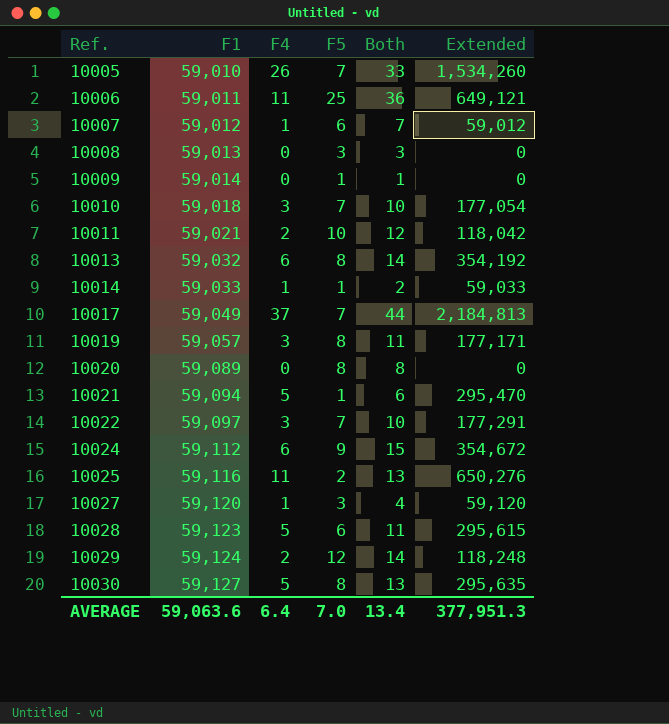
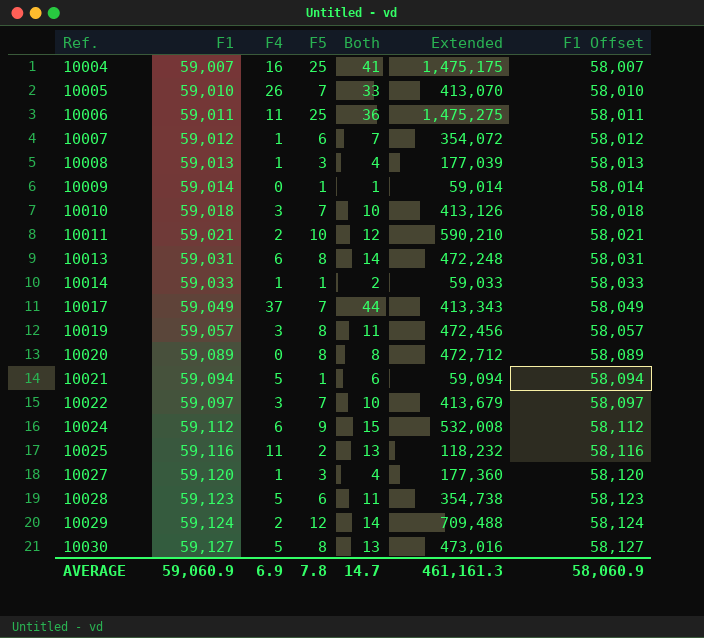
column Extended | formula: [F1] * [F4] -> [F1] * [F5]
column F1 Offset | formula: none -> [F1] - 1000
row 10004: none -> 59,007 | 16 | 25 | 41 | 1,475,175 | 58,007
10008 | F4: 0 -> 1
10008 | Both: 3 -> 4
10013 | F1: 59,032 -> 59,031
AVERAGE | F1: 59,063.6 -> 59,060.9
AVERAGE | F4: 6.4 -> 6.9
AVERAGE | F5: 7.0 -> 7.8
AVERAGE | Both: 13.4 -> 14.7
AVERAGE | Extended: 377,951.3 -> 461,161.3

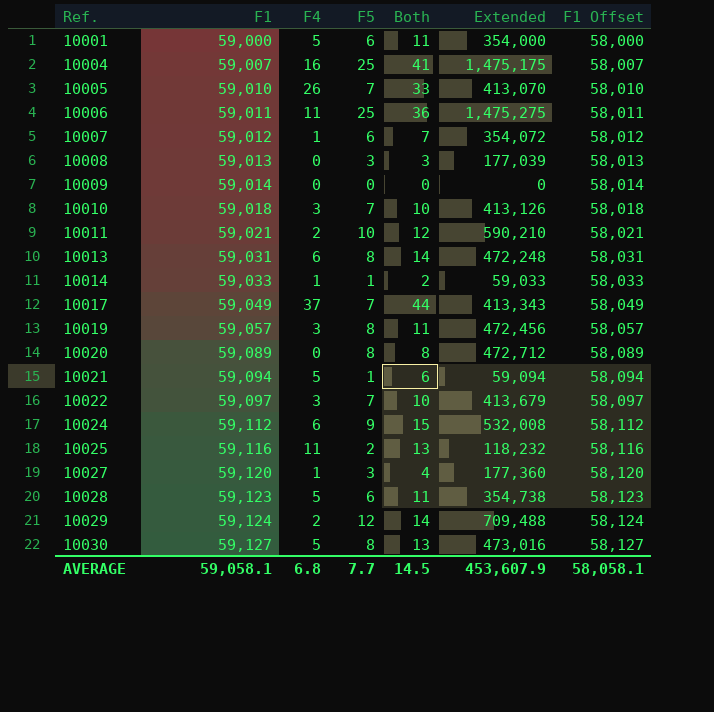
row 10001: none -> 59,000 | 5 | 6 | 11 | 354,000 | 58,000
10008 | F4: 1 -> 0
10008 | Both: 4 -> 3
10009 | F5: 1 -> 0
10009 | Both: 1 -> 0
10009 | Extended: 59,014 -> 0
AVERAGE | F1: 59,060.9 -> 59,058.1
AVERAGE | F4: 6.9 -> 6.8
AVERAGE | F5: 7.8 -> 7.7
AVERAGE | Both: 14.7 -> 14.5
AVERAGE | Extended: 461,161.3 -> 453,607.9
AVERAGE | F1 Offset: 58,060.9 -> 58,058.1

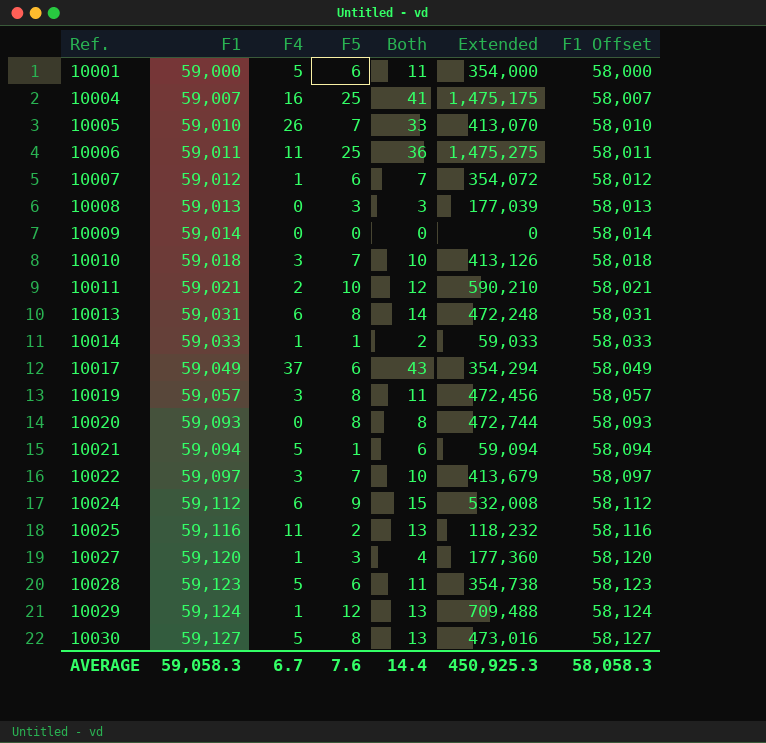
10017 | F5: 7 -> 6
10017 | Both: 44 -> 43
10017 | Extended: 413,343 -> 354,294
10020 | F1: 59,089 -> 59,093
10020 | Extended: 472,712 -> 472,744
10020 | F1 Offset: 58,089 -> 58,093
10029 | F4: 2 -> 1
10029 | Both: 14 -> 13
AVERAGE | F1: 59,058.1 -> 59,058.3
AVERAGE | F4: 6.8 -> 6.7
AVERAGE | F5: 7.7 -> 7.6
AVERAGE | Both: 14.5 -> 14.4
AVERAGE | Extended: 453,607.9 -> 450,925.3
AVERAGE | F1 Offset: 58,058.1 -> 58,058.3

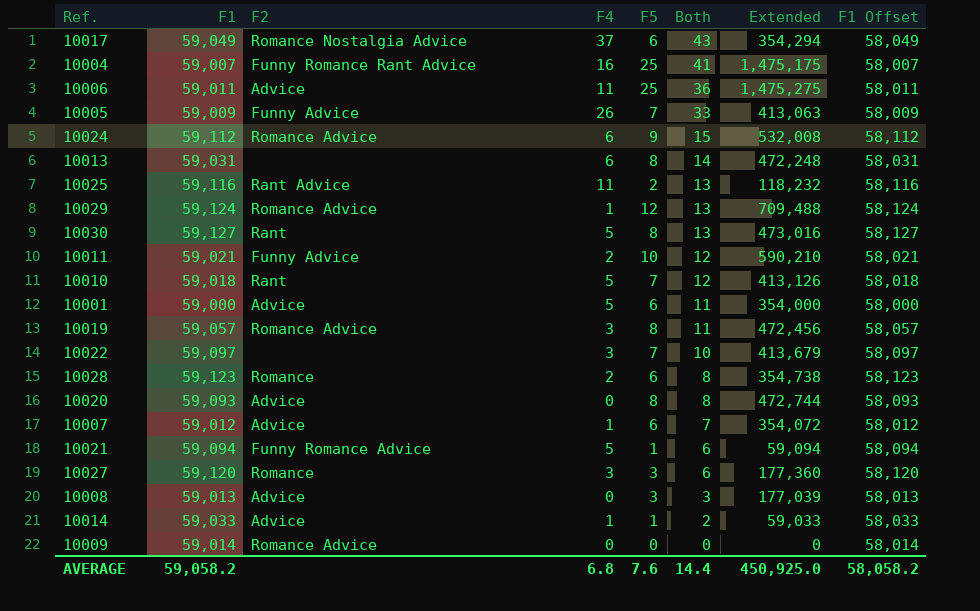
row order: Ref. ascending -> Both descending
column F2 | position: none -> 3
10005 | F1: 59,010 -> 59,009
10005 | Extended: 413,070 -> 413,063
10005 | F1 Offset: 58,010 -> 58,009
10010 | F4: 3 -> 5
10010 | Both: 10 -> 12
10028 | F4: 5 -> 2
10028 | Both: 11 -> 8
10027 | F4: 1 -> 3
10027 | Both: 4 -> 6
AVERAGE | F1: 59,058.3 -> 59,058.2
AVERAGE | F4: 6.7 -> 6.8
AVERAGE | Extended: 450,925.3 -> 450,925.0
AVERAGE | F1 Offset: 58,058.3 -> 58,058.2

